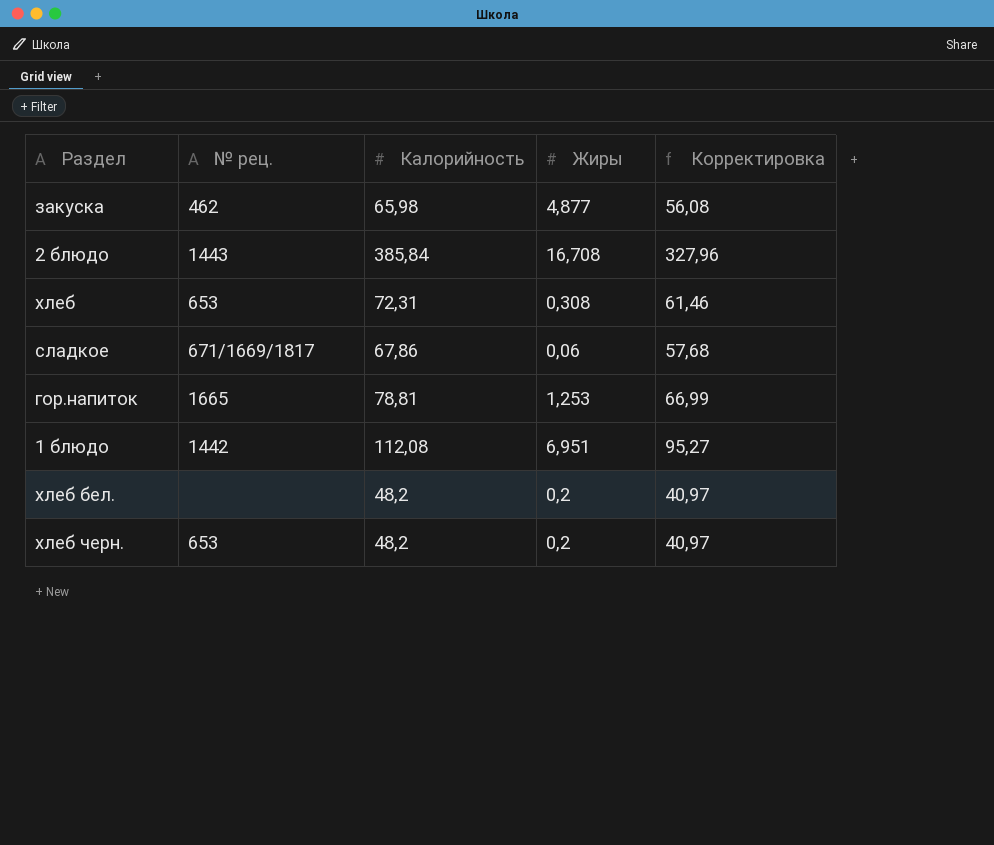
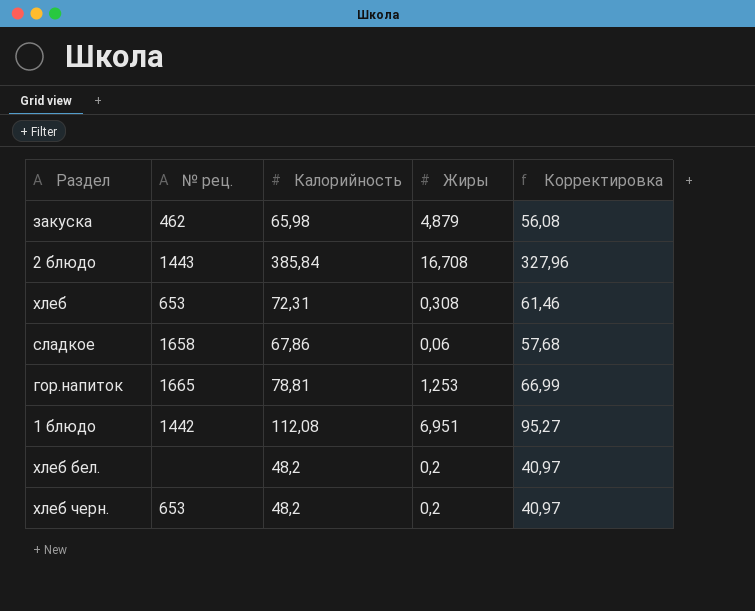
закуска | Жиры: 4,877 -> 4,879
сладкое | № рец.: 671/1669/1817 -> 1658

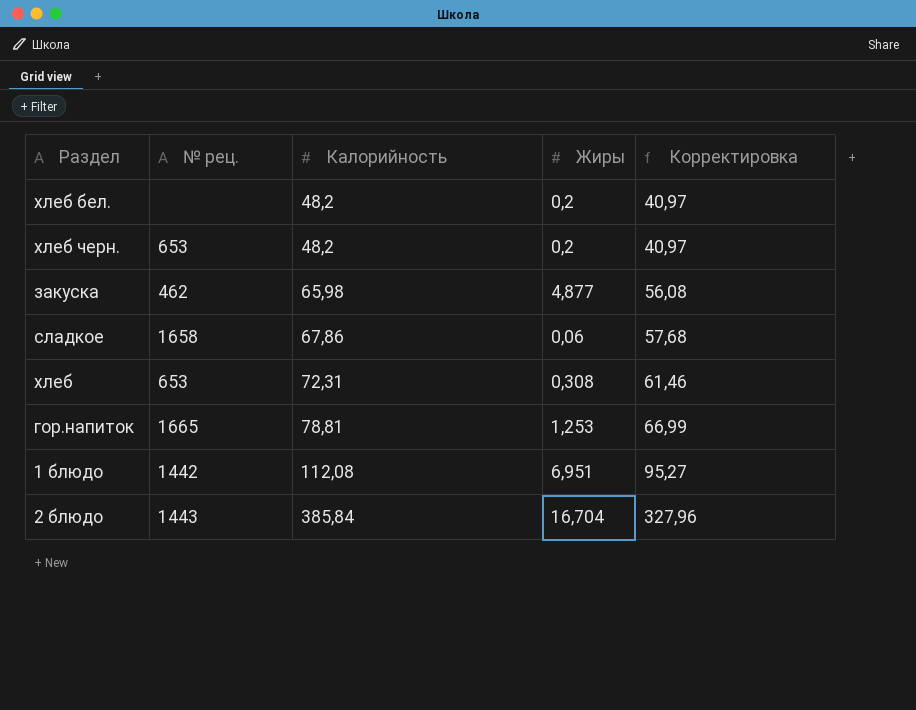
row order: none -> Калорийность ascending
закуска | Жиры: 4,879 -> 4,877
2 блюдо | Жиры: 16,708 -> 16,704

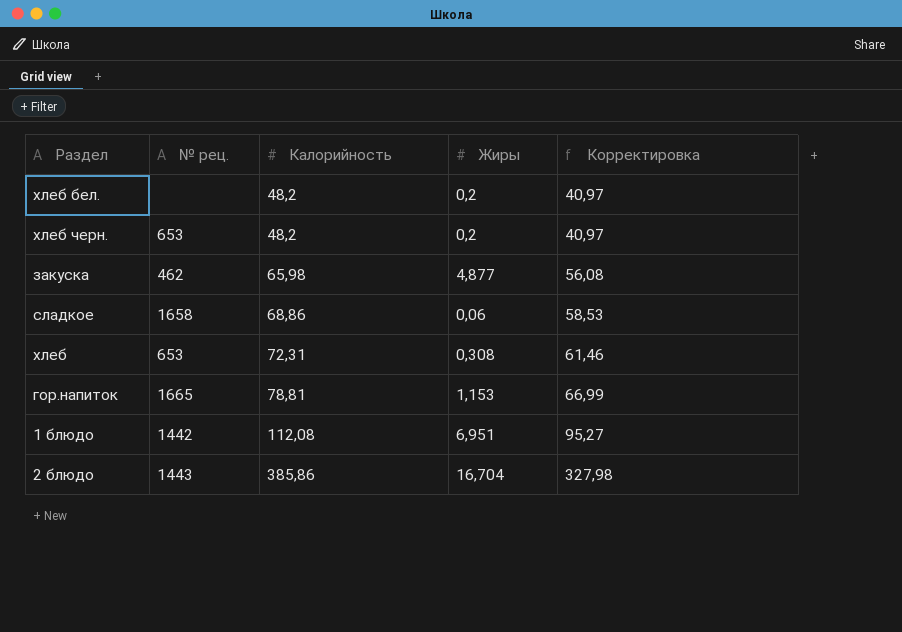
сладкое | Калорийность: 67,86 -> 68,86
сладкое | Корректировка: 57,68 -> 58,53
гор.напиток | Жиры: 1,253 -> 1,153
2 блюдо | Калорийность: 385,84 -> 385,86
2 блюдо | Корректировка: 327,96 -> 327,98

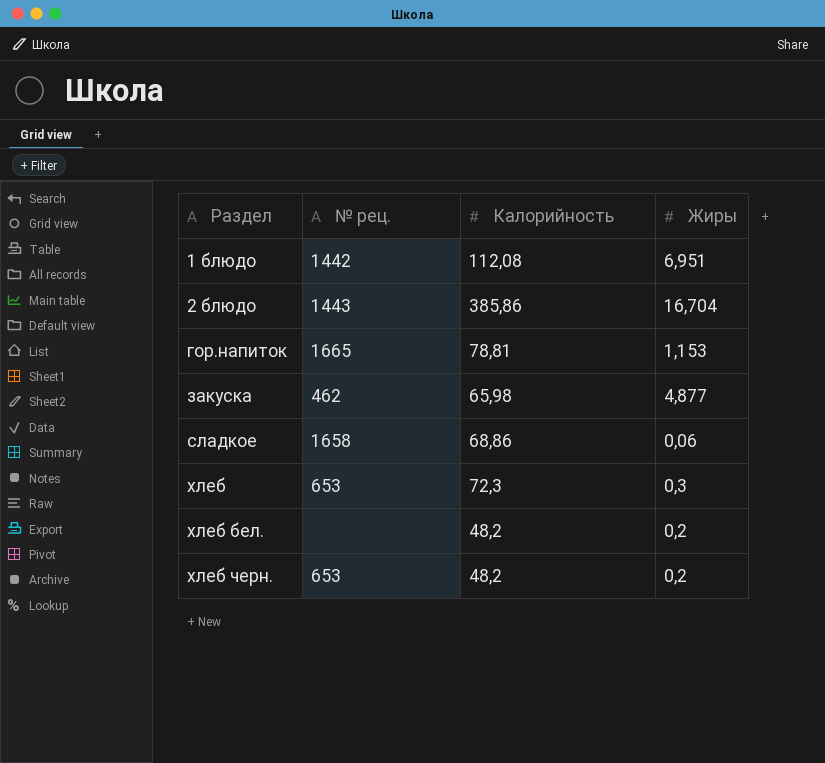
row order: Калорийность ascending -> Раздел ascending
column Корректировка | formula: [Калорийность] * 0,85 -> none
хлеб | Калорийность: 72,31 -> 72,3
хлеб | Жиры: 0,308 -> 0,3

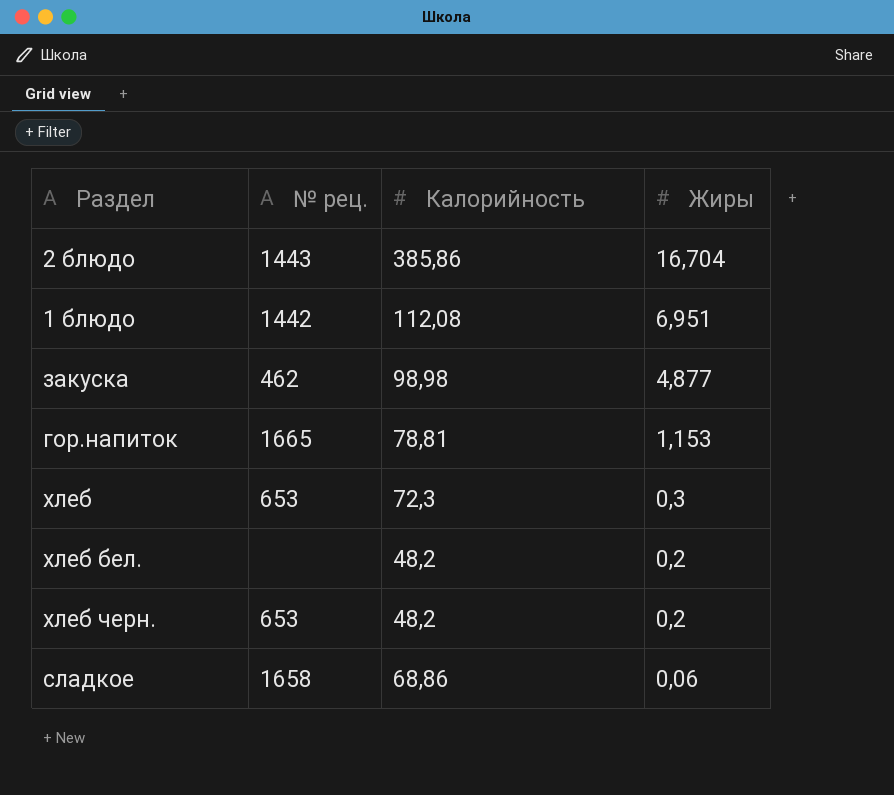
row order: Раздел ascending -> Жиры descending
закуска | Калорийность: 65,98 -> 98,98

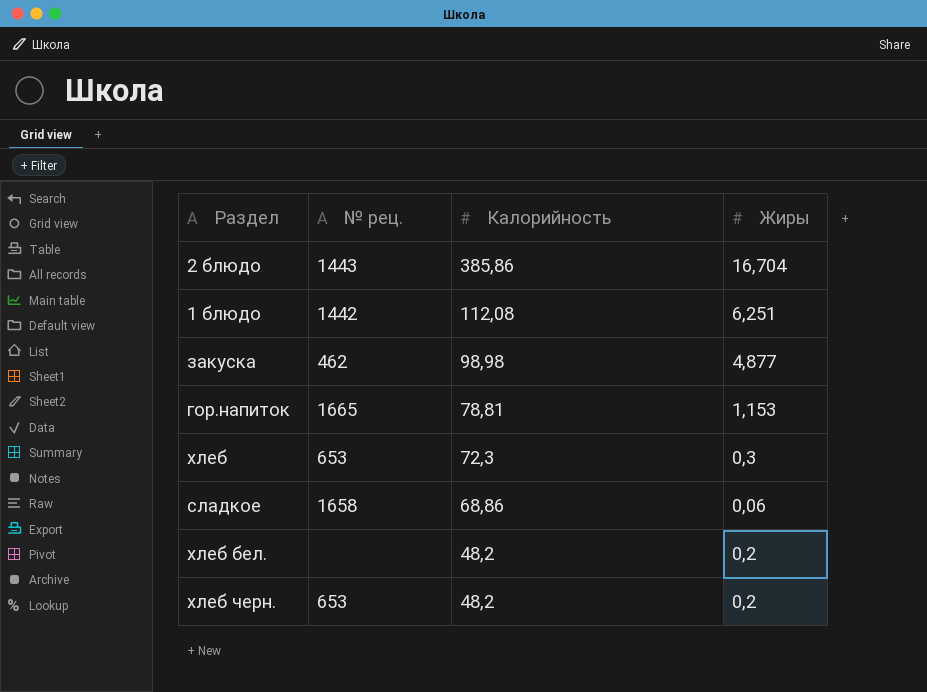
row order: Жиры descending -> Калорийность descending
1 блюдо | Жиры: 6,951 -> 6,251

